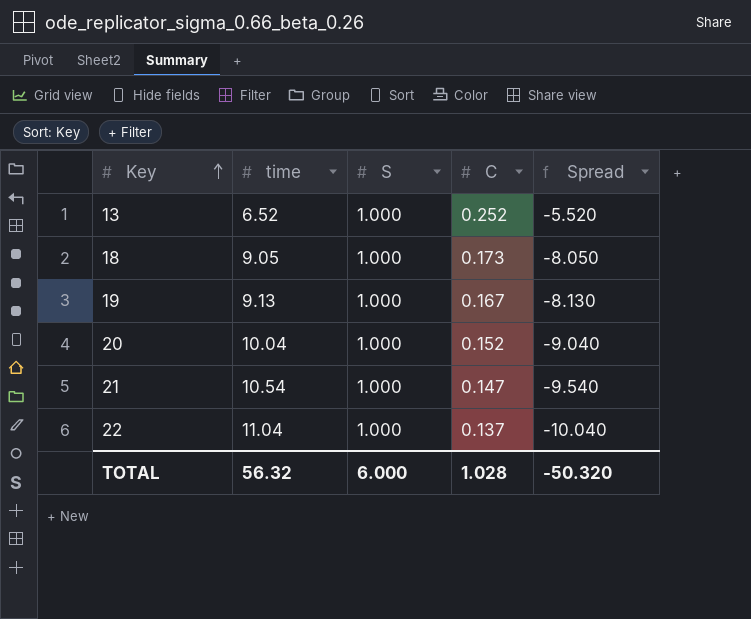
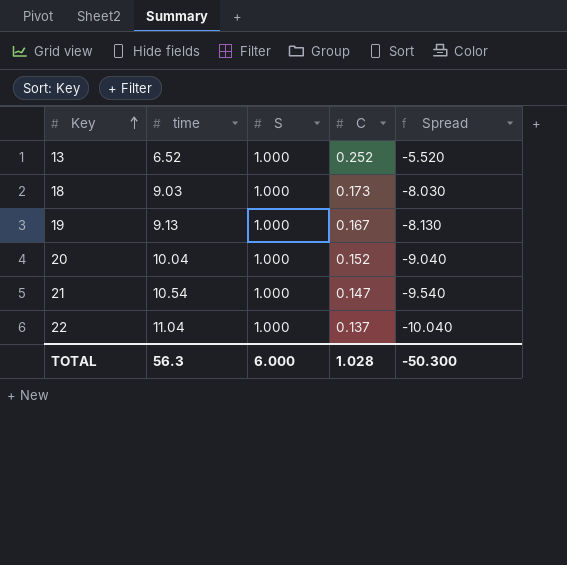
18 | time: 9.05 -> 9.03
18 | Spread: -8.050 -> -8.030
TOTAL | time: 56.32 -> 56.3
TOTAL | Spread: -50.320 -> -50.300

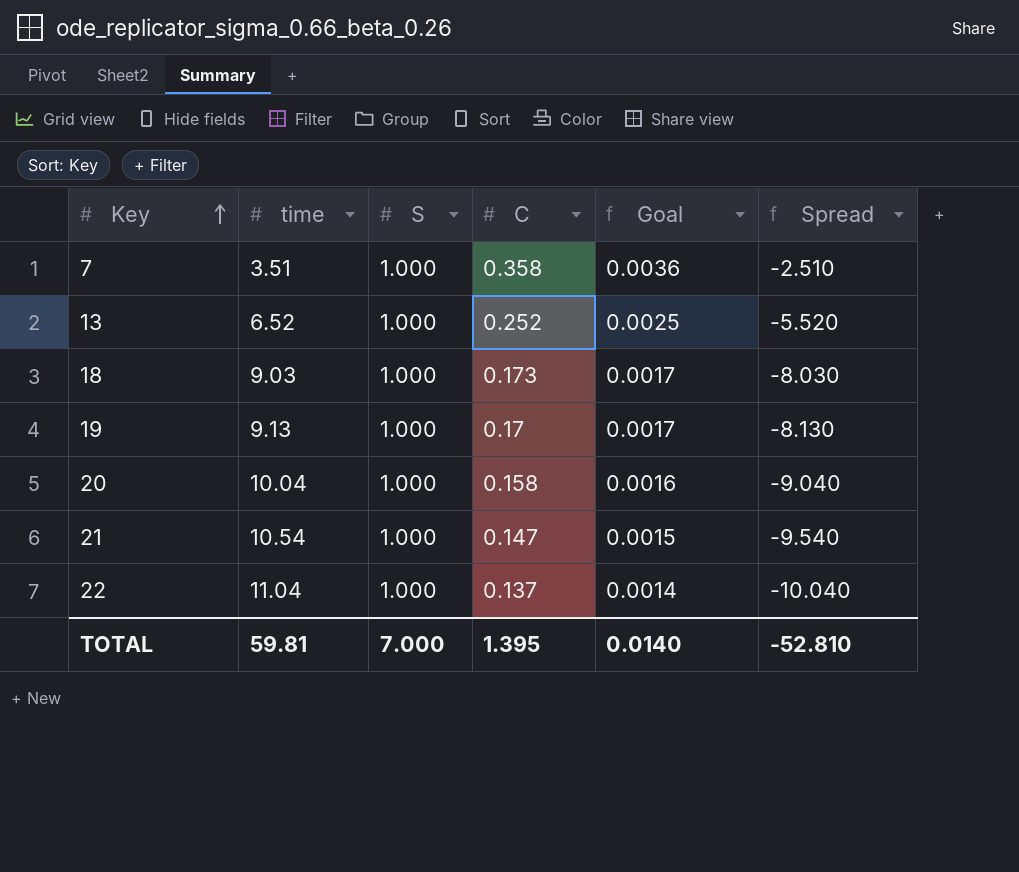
column Goal | formula: none -> [C] * 0.01
row 7: none -> 3.51 | 1.000 | 0.358 | 0.0036 | -2.510
19 | C: 0.167 -> 0.17
20 | C: 0.152 -> 0.158
TOTAL | time: 56.3 -> 59.81
TOTAL | S: 6.000 -> 7.000
TOTAL | C: 1.028 -> 1.395
TOTAL | Spread: -50.300 -> -52.810

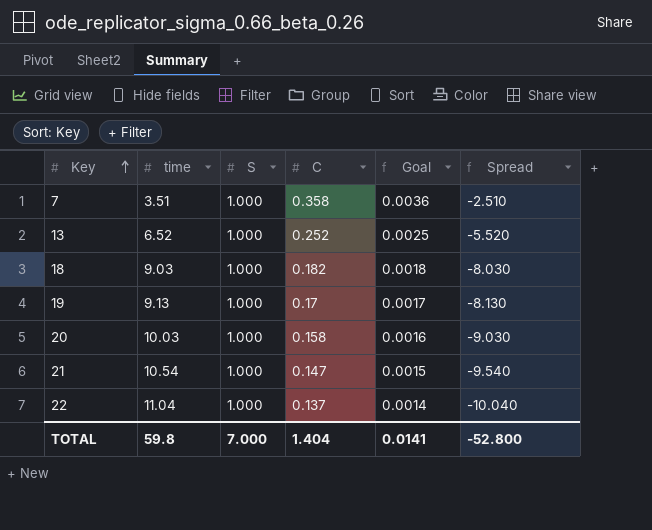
18 | C: 0.173 -> 0.182
18 | Goal: 0.0017 -> 0.0018
20 | time: 10.04 -> 10.03
20 | Spread: -9.040 -> -9.030
TOTAL | time: 59.81 -> 59.8
TOTAL | C: 1.395 -> 1.404
TOTAL | Goal: 0.0140 -> 0.0141
TOTAL | Spread: -52.810 -> -52.800

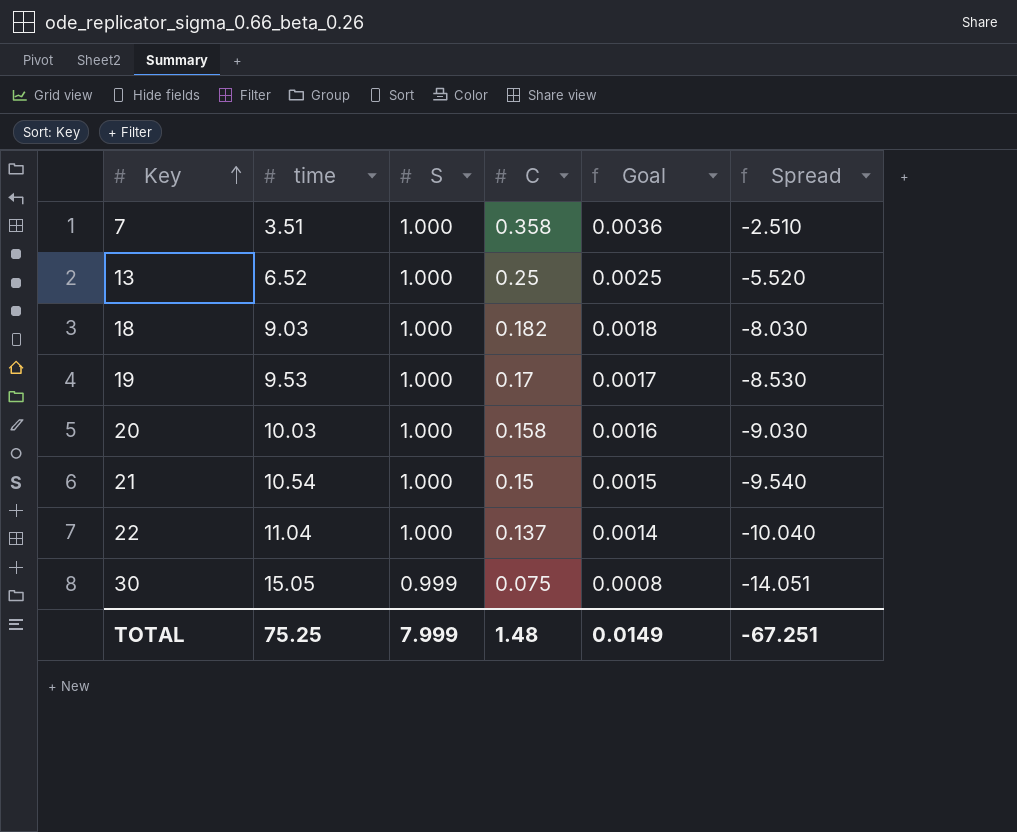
13 | C: 0.252 -> 0.25
19 | time: 9.13 -> 9.53
19 | Spread: -8.130 -> -8.530
21 | C: 0.147 -> 0.15
row 30: none -> 15.05 | 0.999 | 0.075 | 0.0008 | -14.051
TOTAL | time: 59.8 -> 75.25
TOTAL | S: 7.000 -> 7.999
TOTAL | C: 1.404 -> 1.48
TOTAL | Goal: 0.0141 -> 0.0149
TOTAL | Spread: -52.800 -> -67.251

